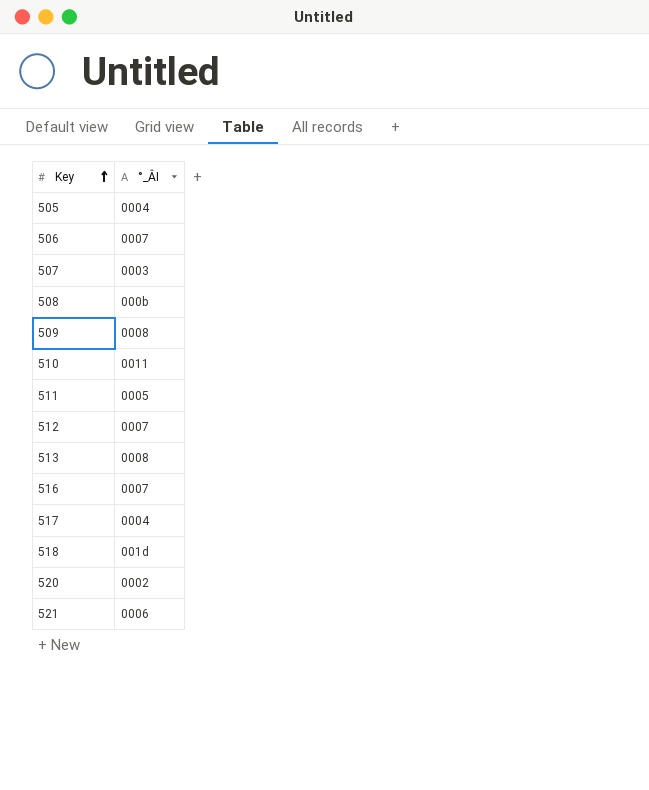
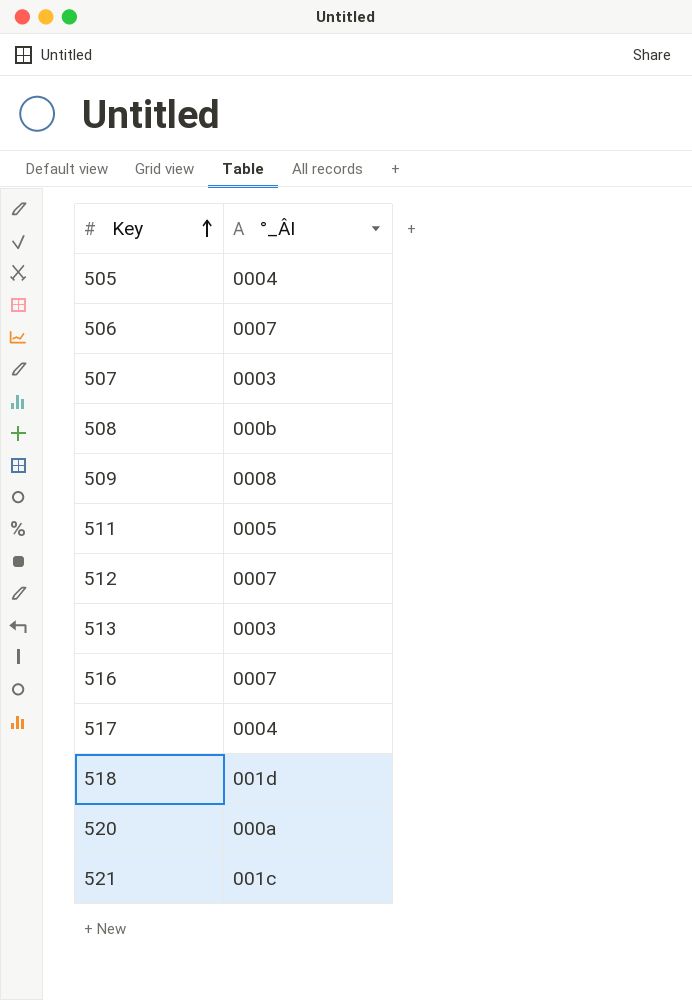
row 510: 0011 -> none
513 | °_ÂI: 0008 -> 0003
520 | °_ÂI: 0002 -> 000a
521 | °_ÂI: 0006 -> 001c

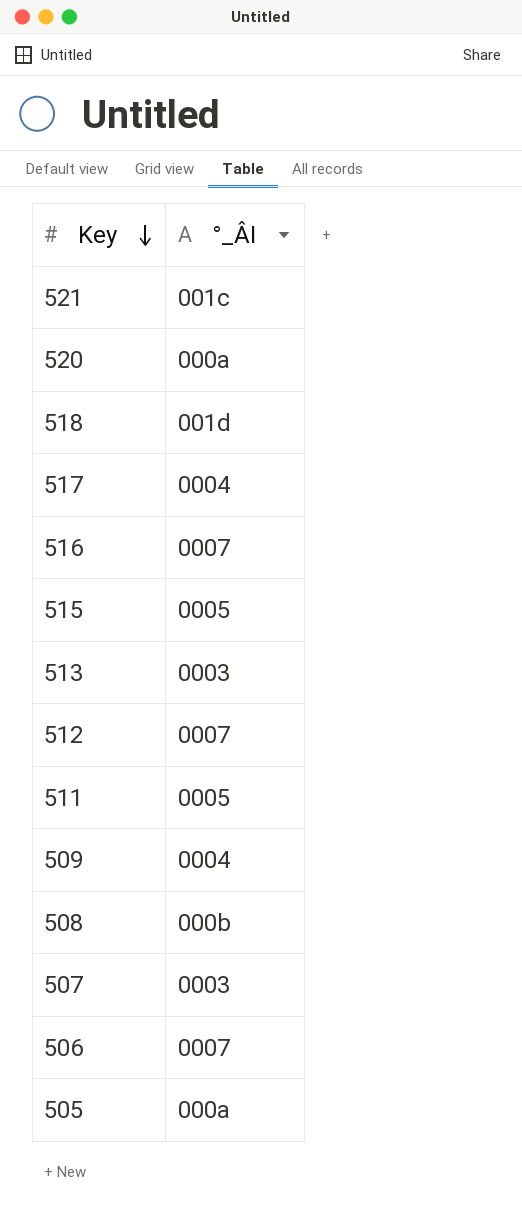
row order: Key ascending -> Key descending
row 515: none -> 0005
509 | °_ÂI: 0008 -> 0004
505 | °_ÂI: 0004 -> 000a

